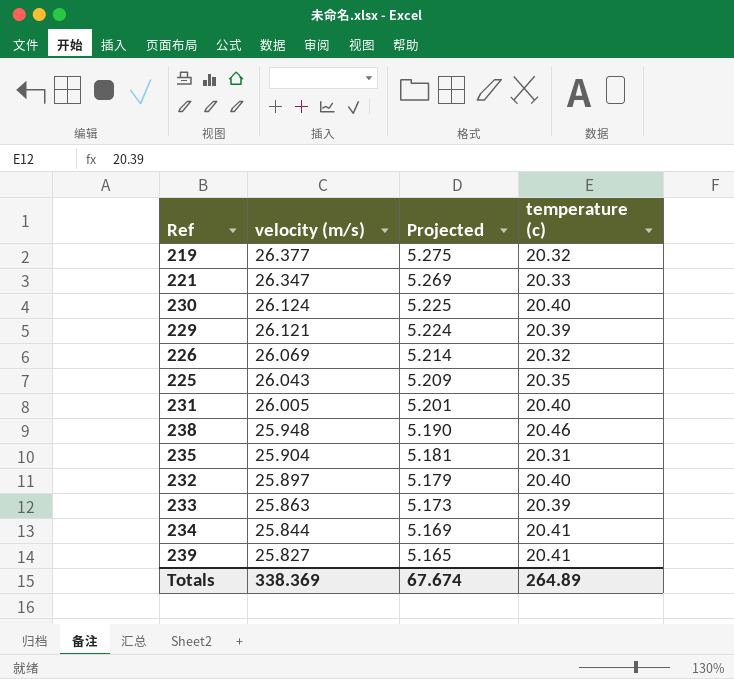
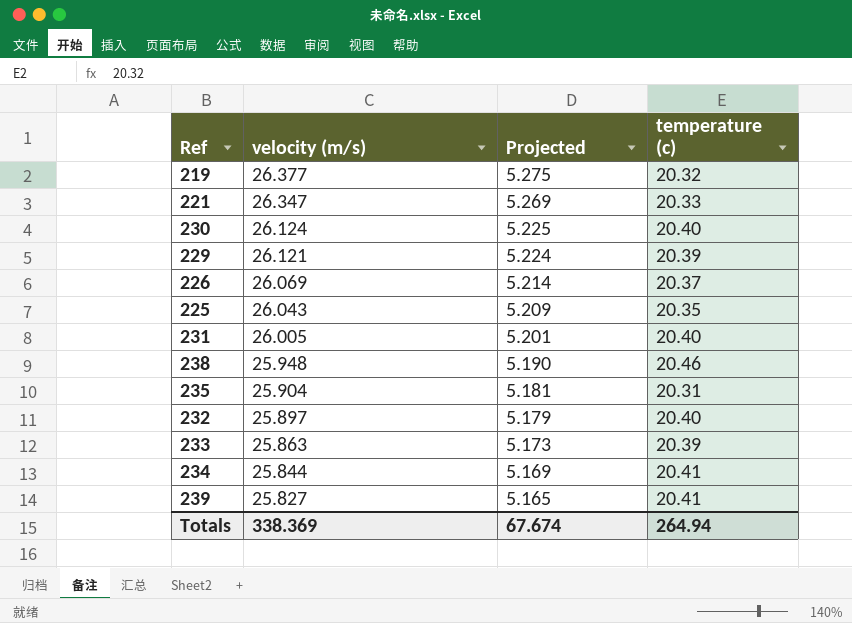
226 | temperature (c): 20.32 -> 20.37
Totals | temperature (c): 264.89 -> 264.94

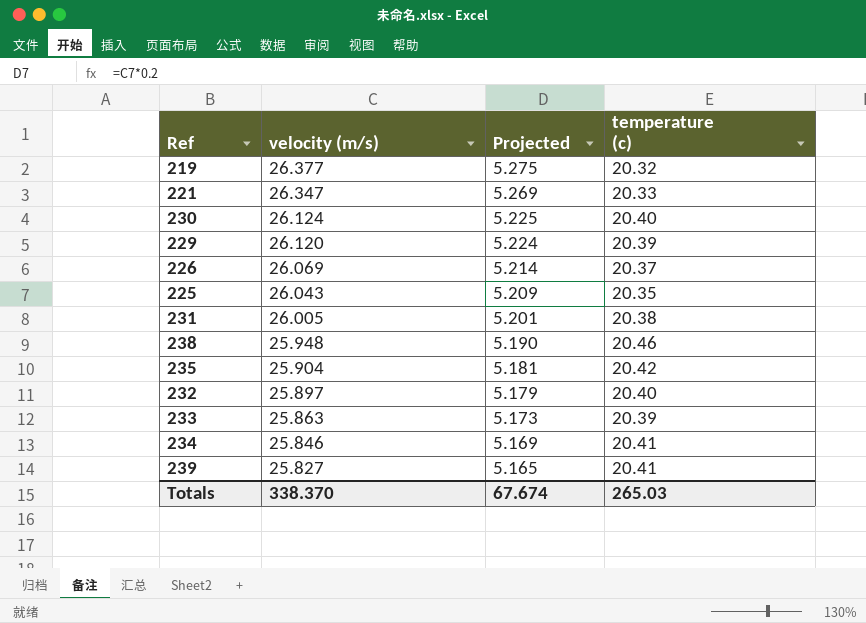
229 | velocity (m/s): 26.121 -> 26.120
231 | temperature (c): 20.40 -> 20.38
235 | temperature (c): 20.31 -> 20.42
234 | velocity (m/s): 25.844 -> 25.846
Totals | velocity (m/s): 338.369 -> 338.370
Totals | temperature (c): 264.94 -> 265.03

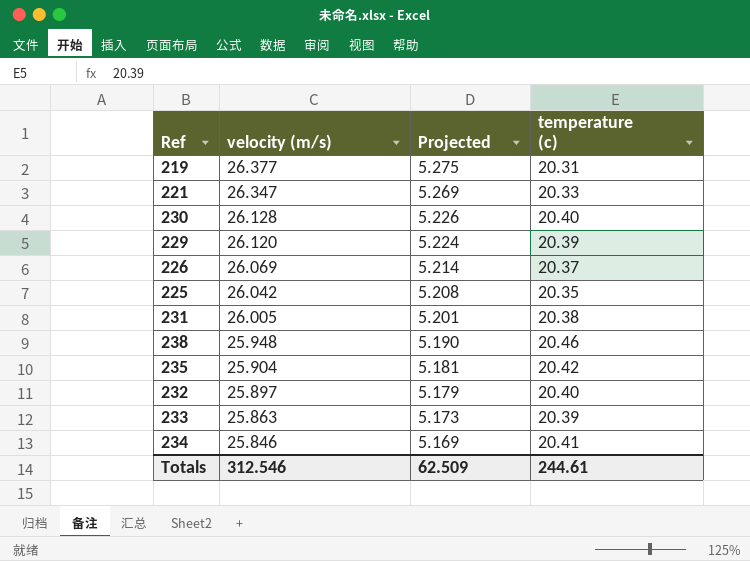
row 239: 25.827 | 5.165 | 20.41 -> none
219 | temperature (c): 20.32 -> 20.31
230 | velocity (m/s): 26.124 -> 26.128
230 | Projected: 5.225 -> 5.226
225 | velocity (m/s): 26.043 -> 26.042
225 | Projected: 5.209 -> 5.208
Totals | velocity (m/s): 338.370 -> 312.546
Totals | Projected: 67.674 -> 62.509
Totals | temperature (c): 265.03 -> 244.61

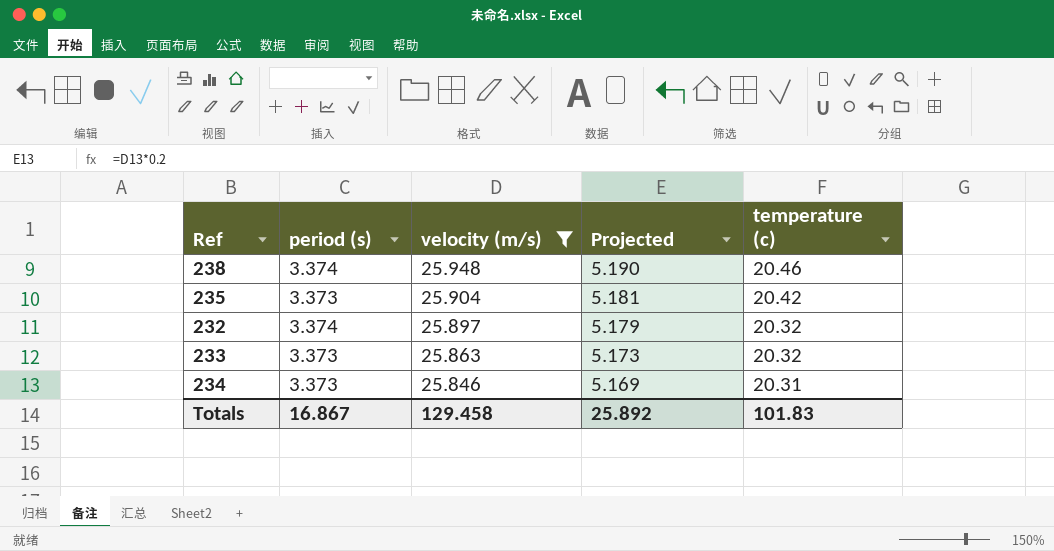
filter: none -> velocity (m/s) <= 25.948
column period (s) | position: none -> 2
232 | temperature (c): 20.40 -> 20.32
233 | temperature (c): 20.39 -> 20.32
234 | temperature (c): 20.41 -> 20.31
Totals | velocity (m/s): 312.546 -> 129.458
Totals | Projected: 62.509 -> 25.892
Totals | temperature (c): 244.61 -> 101.83

